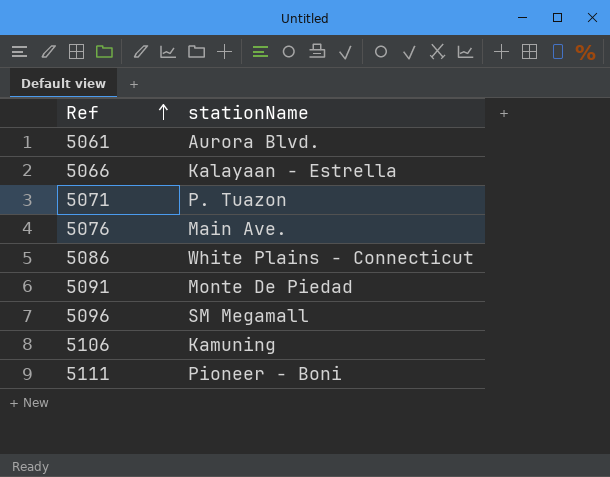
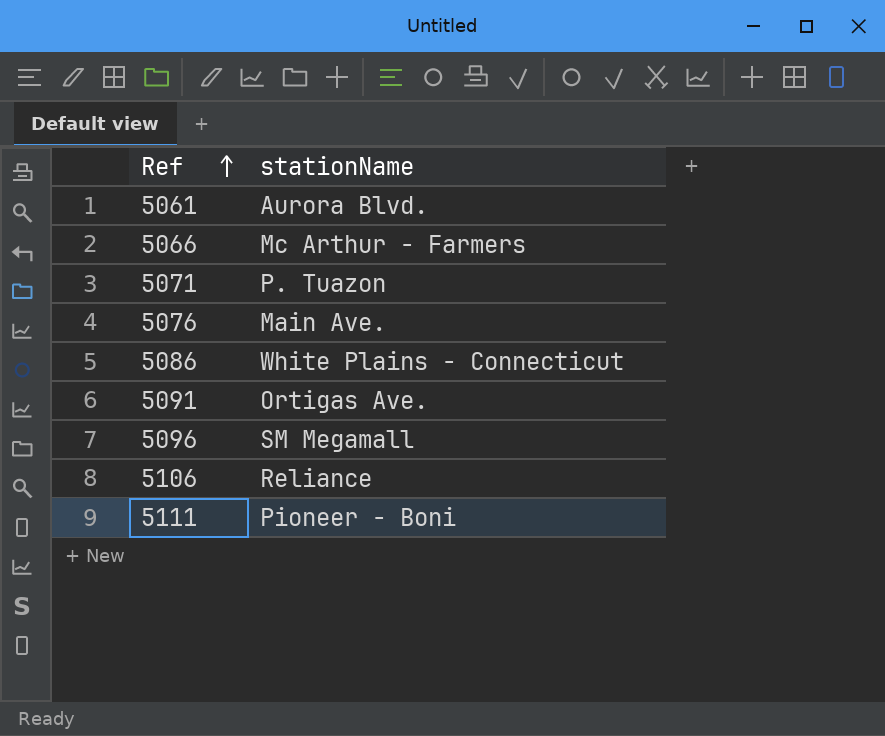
5066 | stationName: Kalayaan - Estrella -> Mc Arthur - Farmers
5091 | stationName: Monte De Piedad -> Ortigas Ave.
5106 | stationName: Kamuning -> Reliance

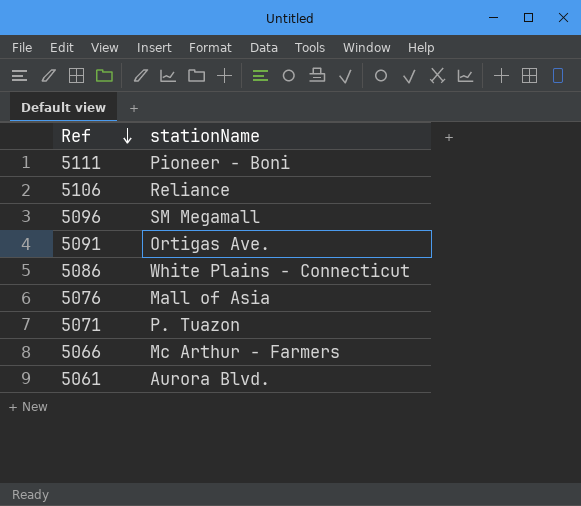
row order: Ref ascending -> Ref descending
5076 | stationName: Main Ave. -> Mall of Asia

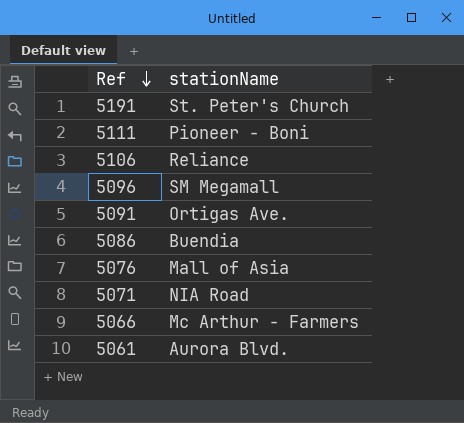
row 5191: none -> St. Peter's Church
5086 | stationName: White Plains - Connecticut -> Buendia
5071 | stationName: P. Tuazon -> NIA Road

